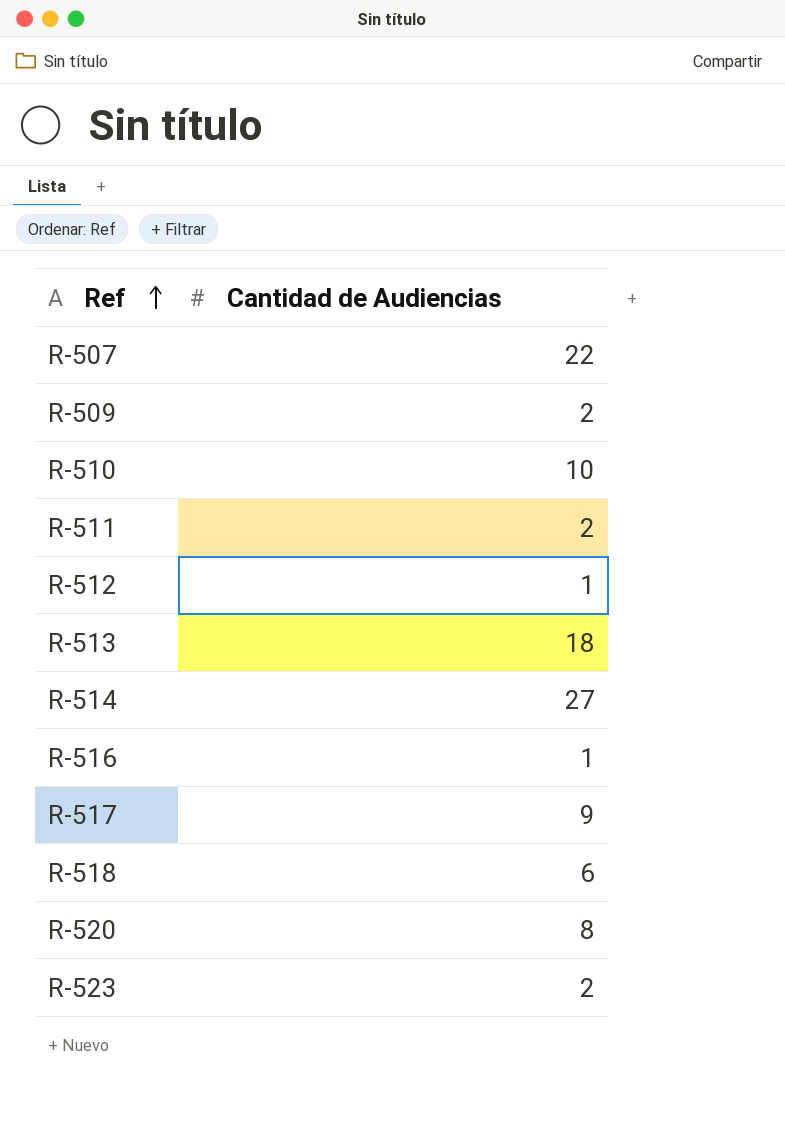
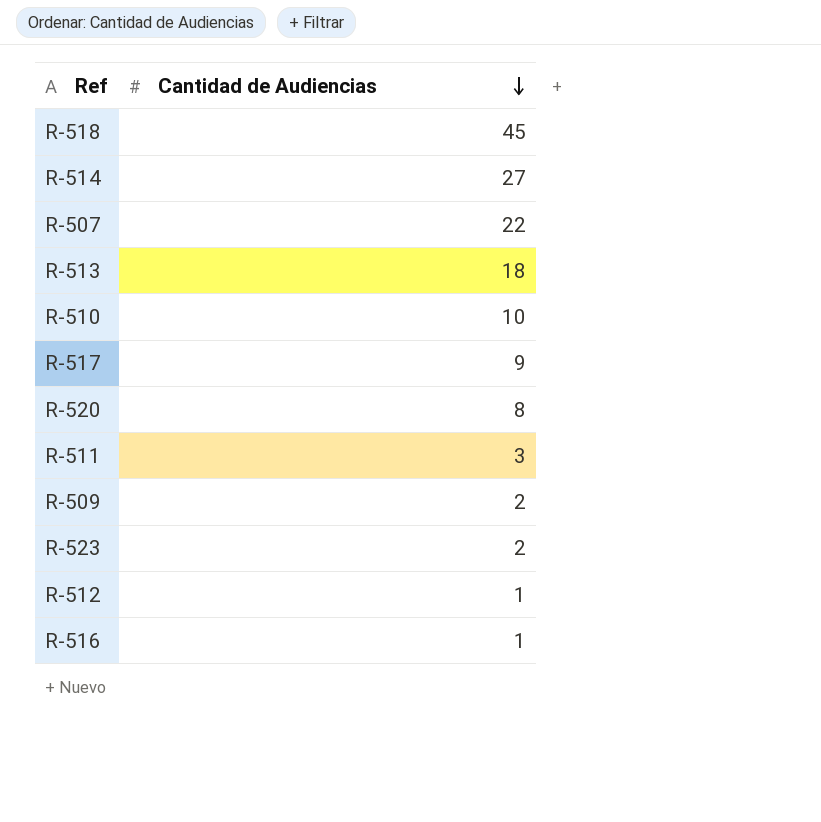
row order: Ref ascending -> Cantidad de Audiencias descending
R-518 | Cantidad de Audiencias: 6 -> 45
R-511 | Cantidad de Audiencias: 2 -> 3

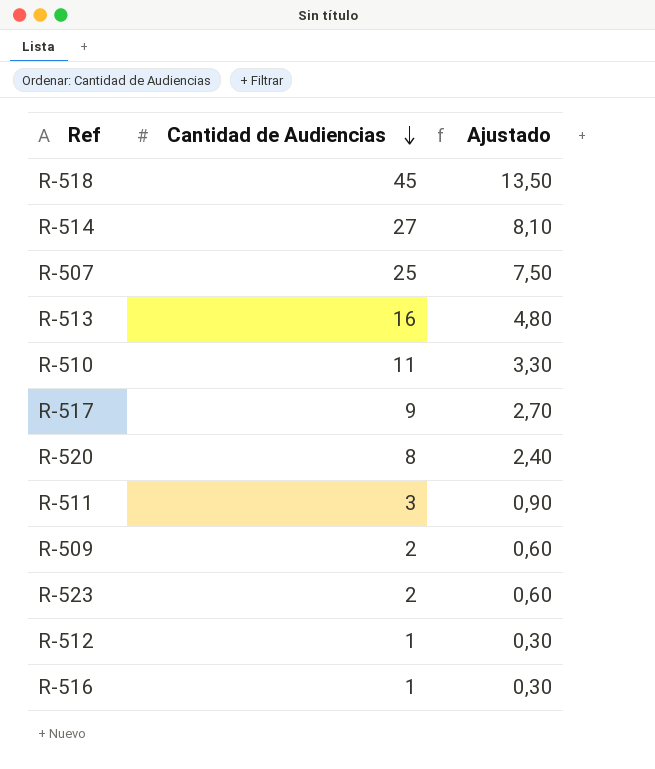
column Ajustado | formula: none -> [Cantidad de Audiencias] * 0,3
R-507 | Cantidad de Audiencias: 22 -> 25
R-513 | Cantidad de Audiencias: 18 -> 16
R-510 | Cantidad de Audiencias: 10 -> 11

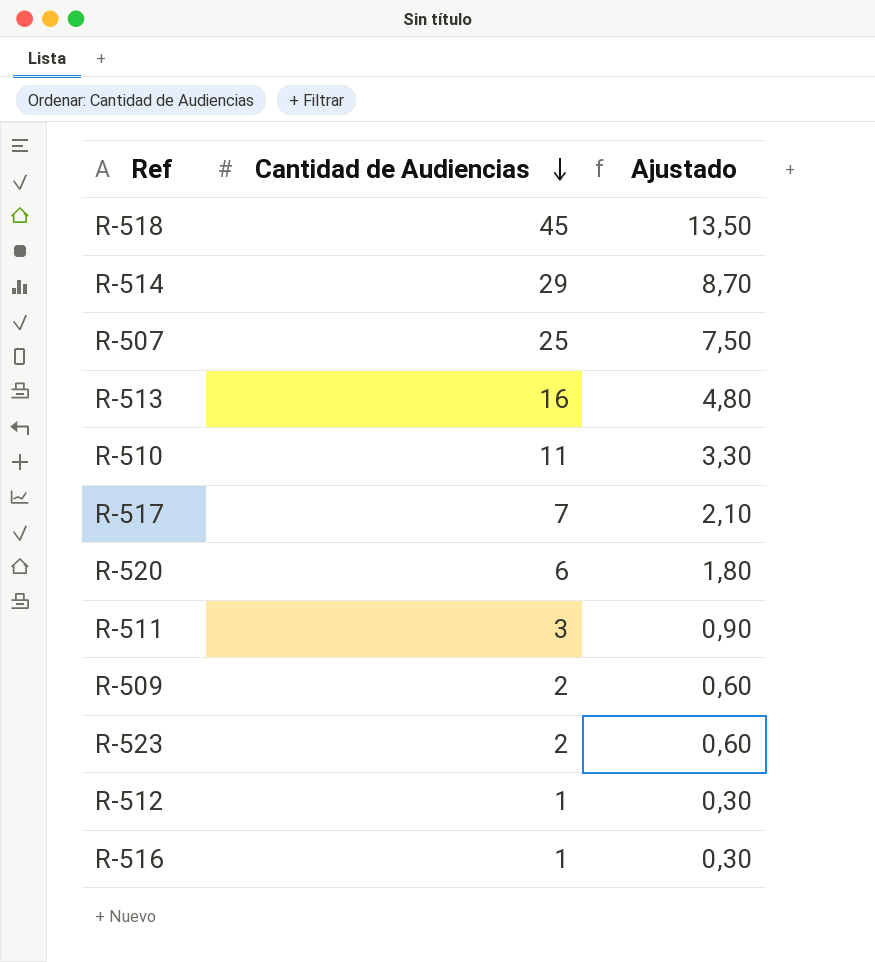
R-514 | Cantidad de Audiencias: 27 -> 29
R-514 | Ajustado: 8,10 -> 8,70
R-517 | Cantidad de Audiencias: 9 -> 7
R-517 | Ajustado: 2,70 -> 2,10
R-520 | Cantidad de Audiencias: 8 -> 6
R-520 | Ajustado: 2,40 -> 1,80

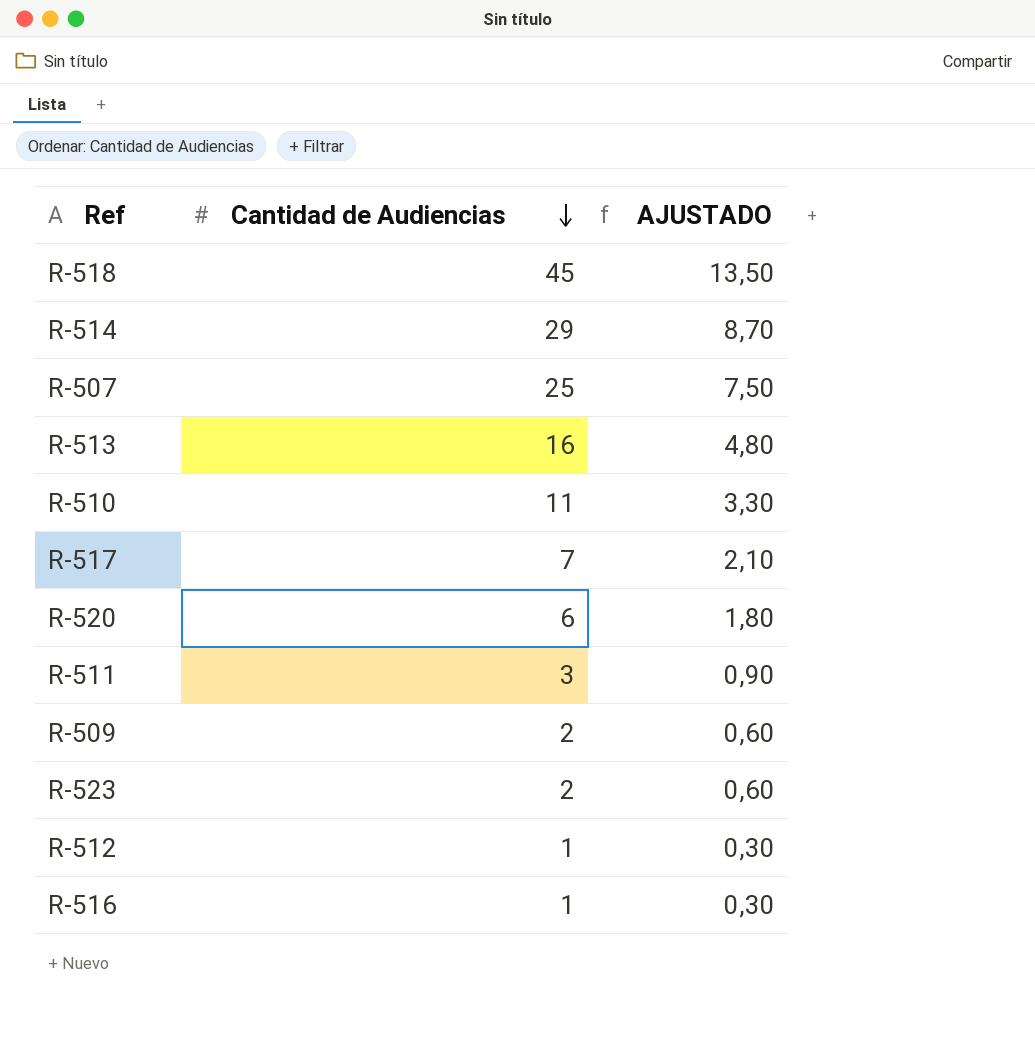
column name: Ajustado -> AJUSTADO

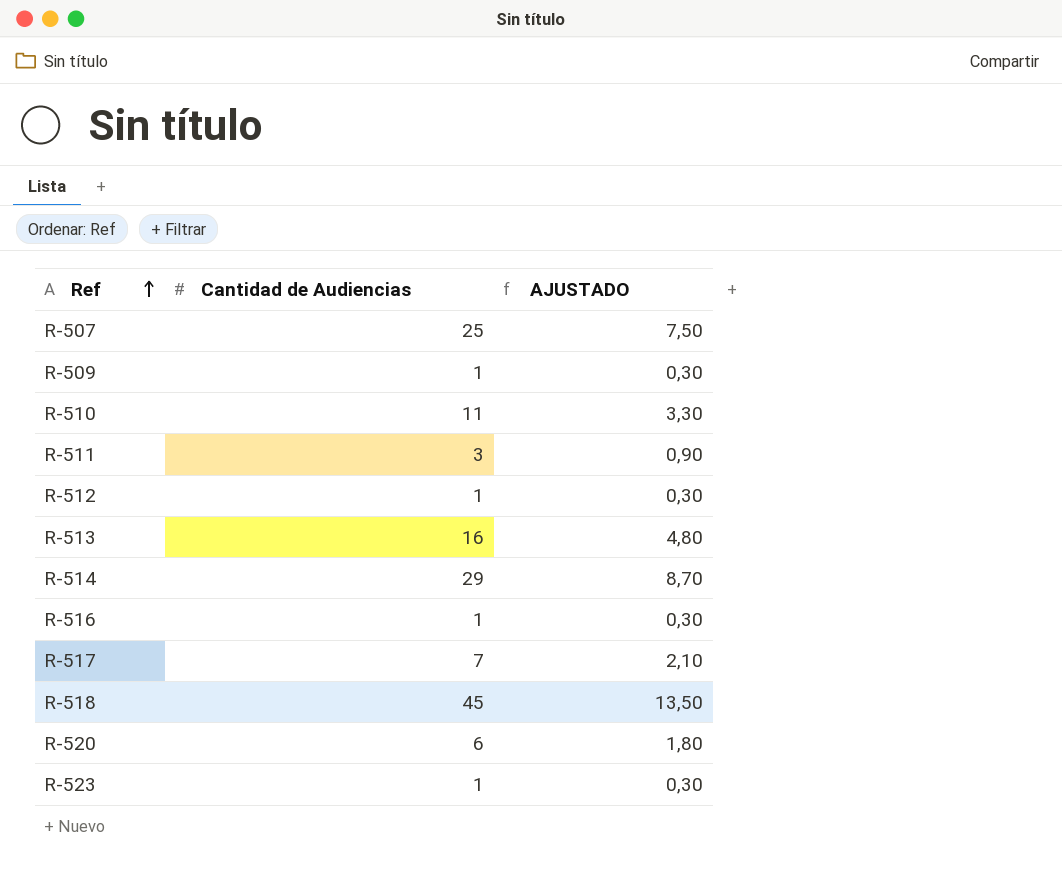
row order: Cantidad de Audiencias descending -> Ref ascending
R-509 | Cantidad de Audiencias: 2 -> 1
R-509 | AJUSTADO: 0,60 -> 0,30
R-523 | Cantidad de Audiencias: 2 -> 1
R-523 | AJUSTADO: 0,60 -> 0,30

